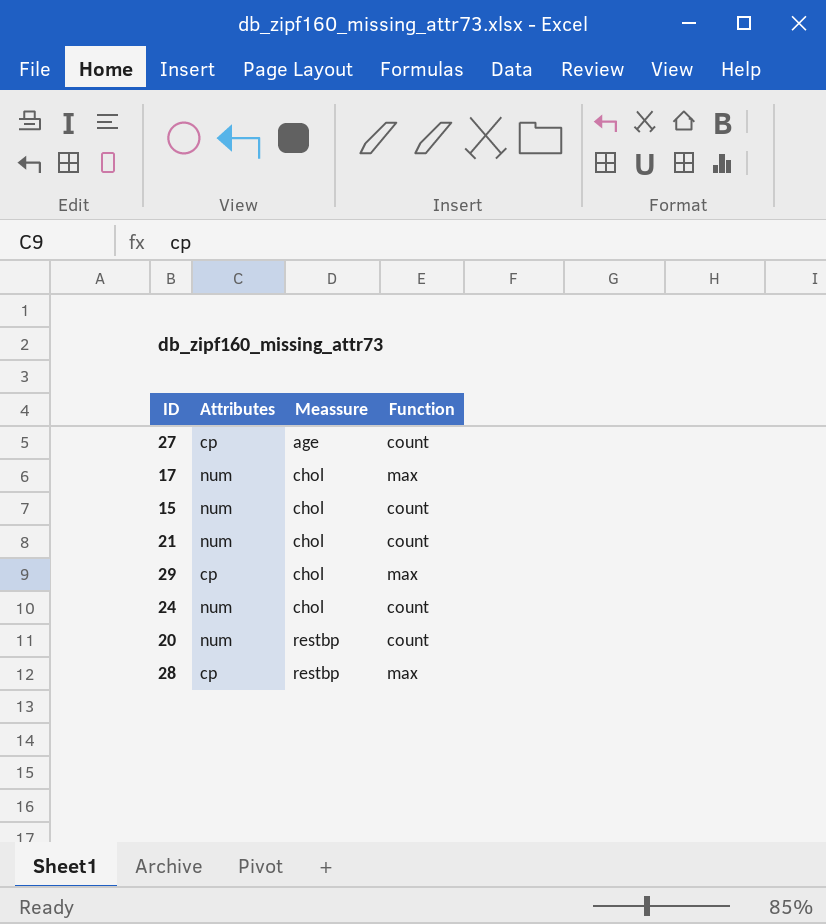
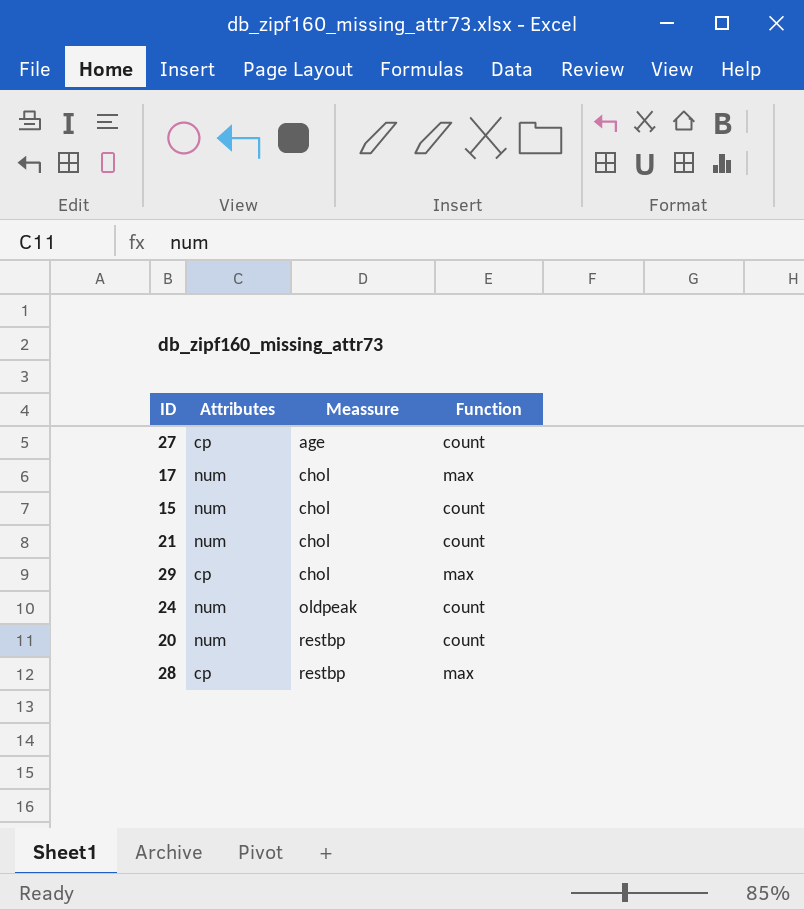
24 | Meassure: chol -> oldpeak

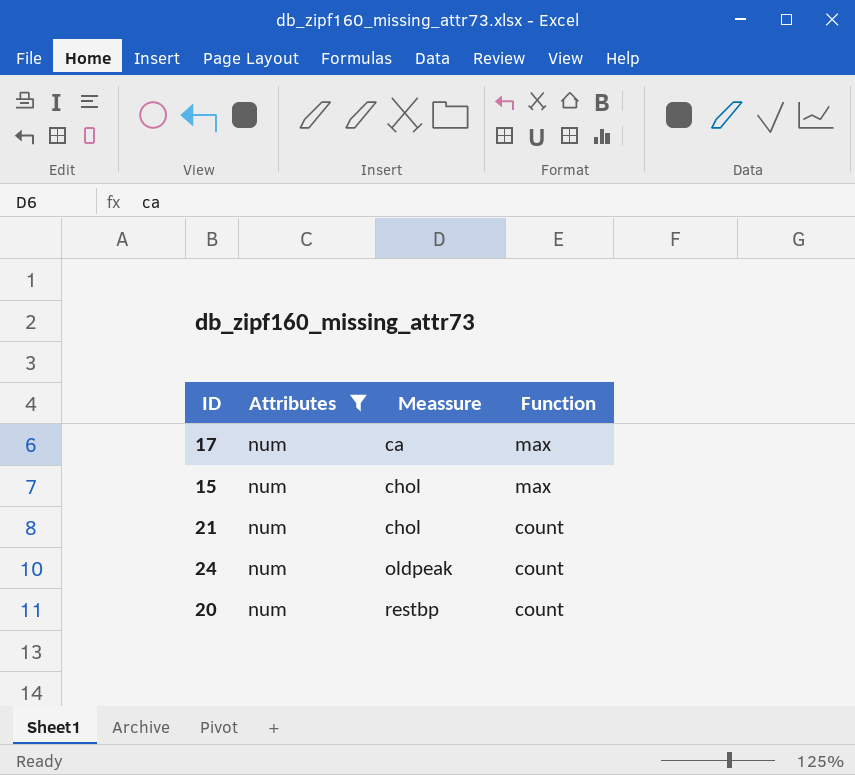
filter: none -> Attributes = num
17 | Meassure: chol -> ca
15 | Function: count -> max

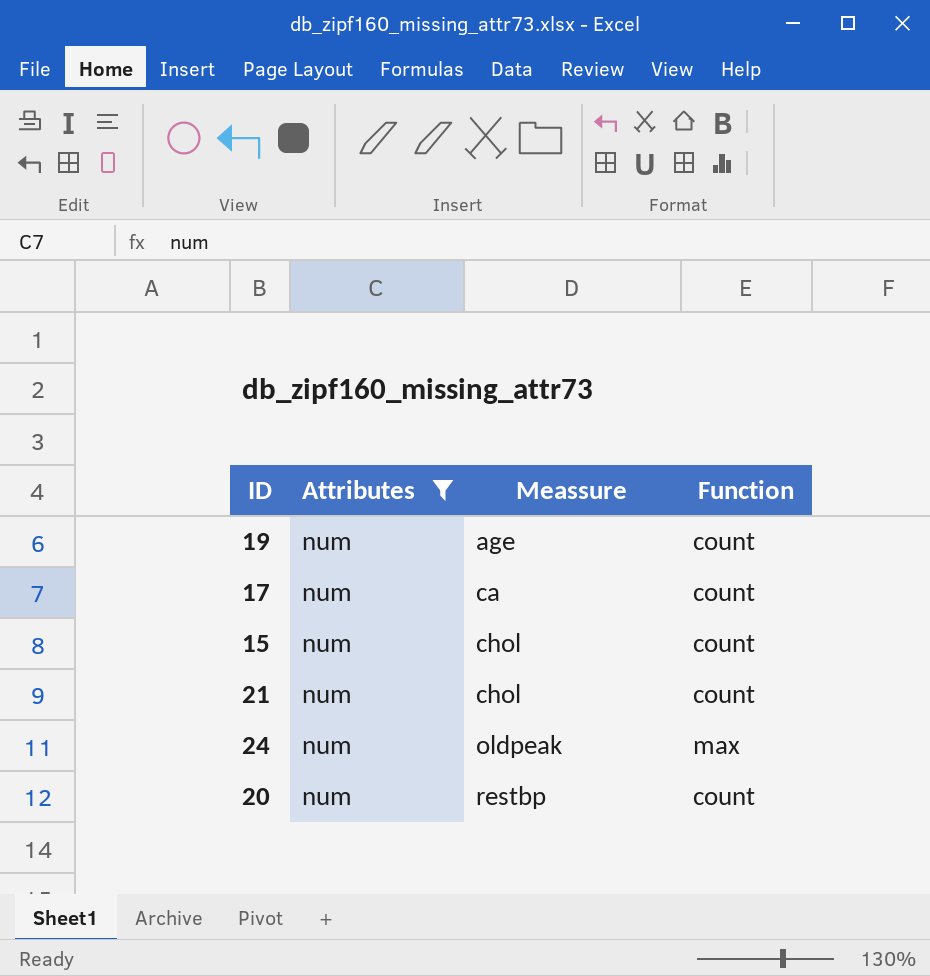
row 19: none -> num | age | count
17 | Function: max -> count
15 | Function: max -> count
24 | Function: count -> max

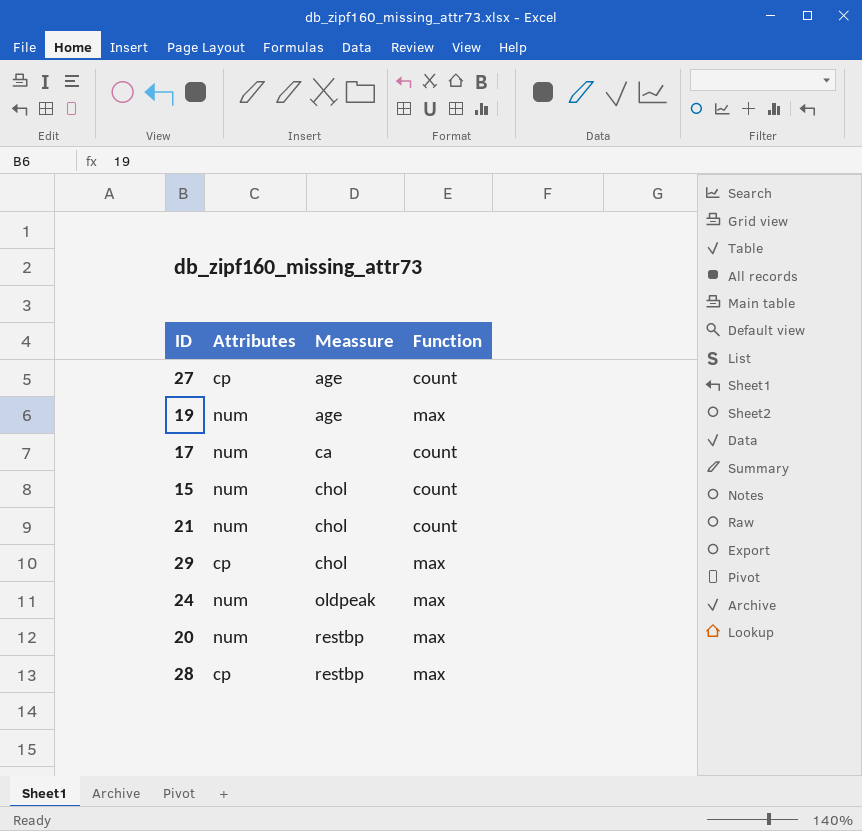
filter: Attributes = num -> none
19 | Function: count -> max
20 | Function: count -> max

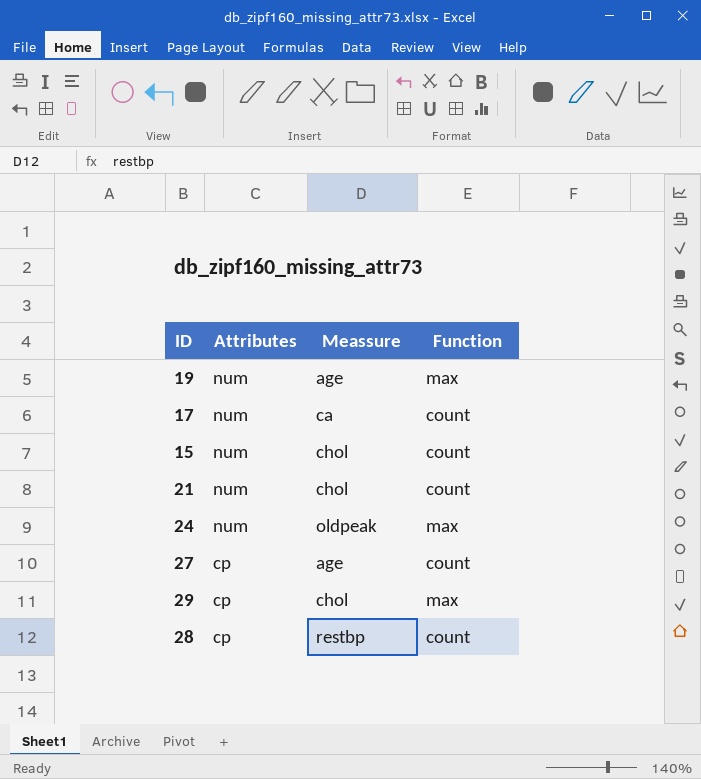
row order: Meassure ascending -> Attributes descending
row 20: num | restbp | max -> none
28 | Function: max -> count

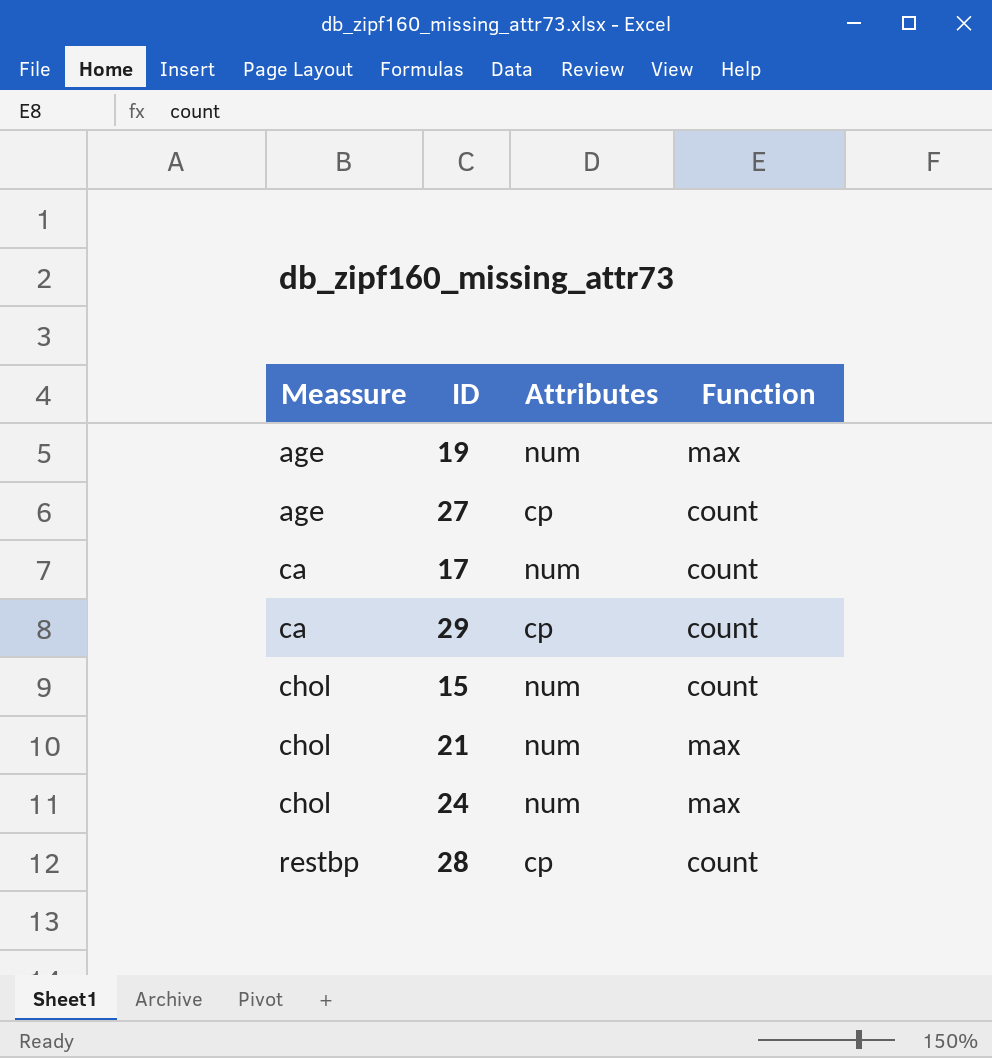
row order: Attributes descending -> Meassure ascending
column Meassure | position: 3 -> 1
29 | Meassure: chol -> ca
29 | Function: max -> count
21 | Function: count -> max
24 | Meassure: oldpeak -> chol

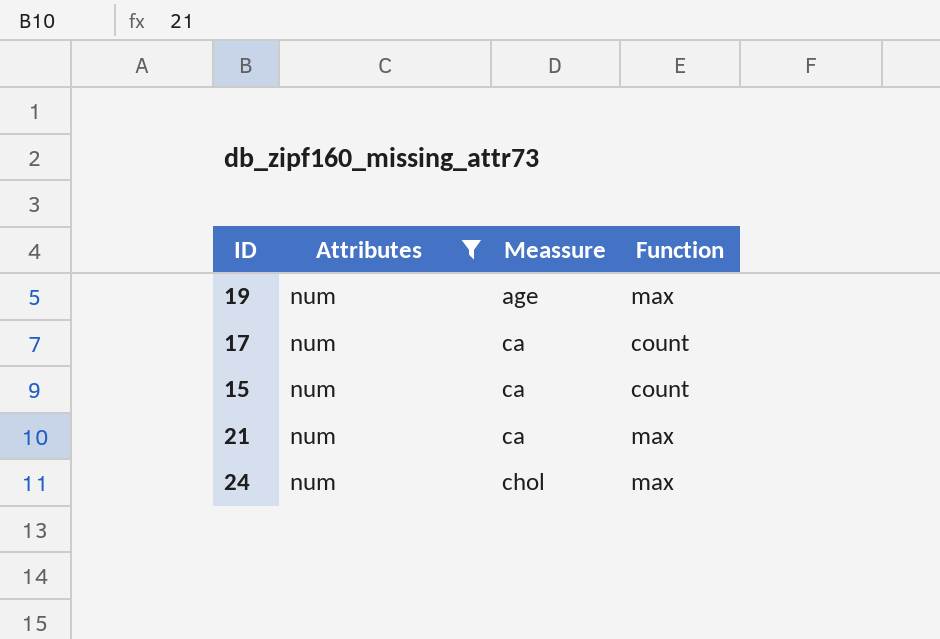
filter: none -> Attributes = num
column Meassure | position: 1 -> 3
15 | Meassure: chol -> ca
21 | Meassure: chol -> ca

